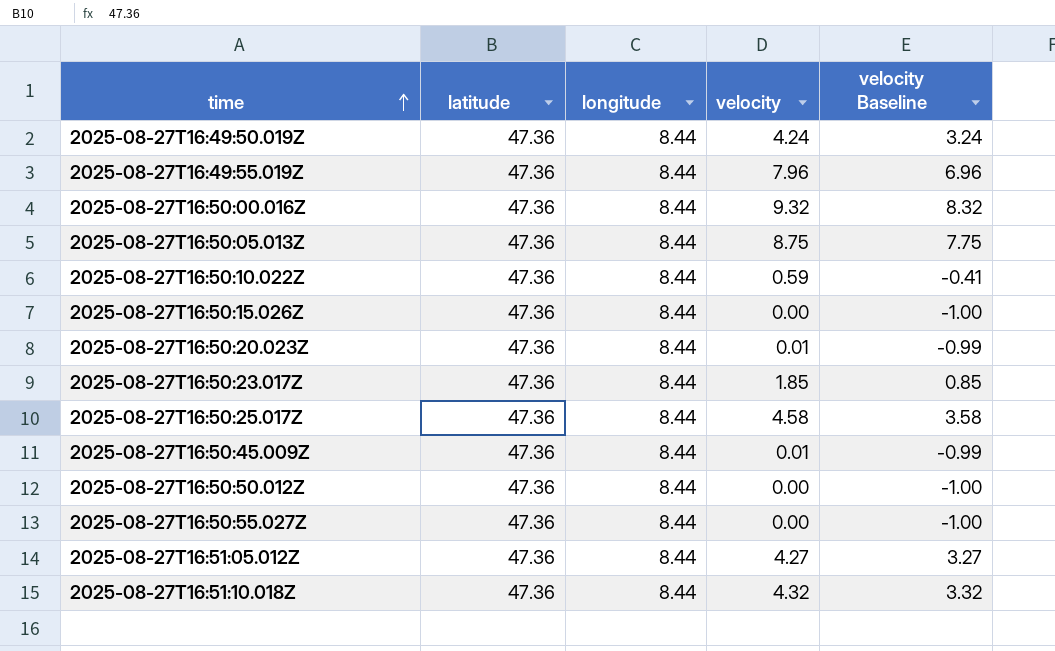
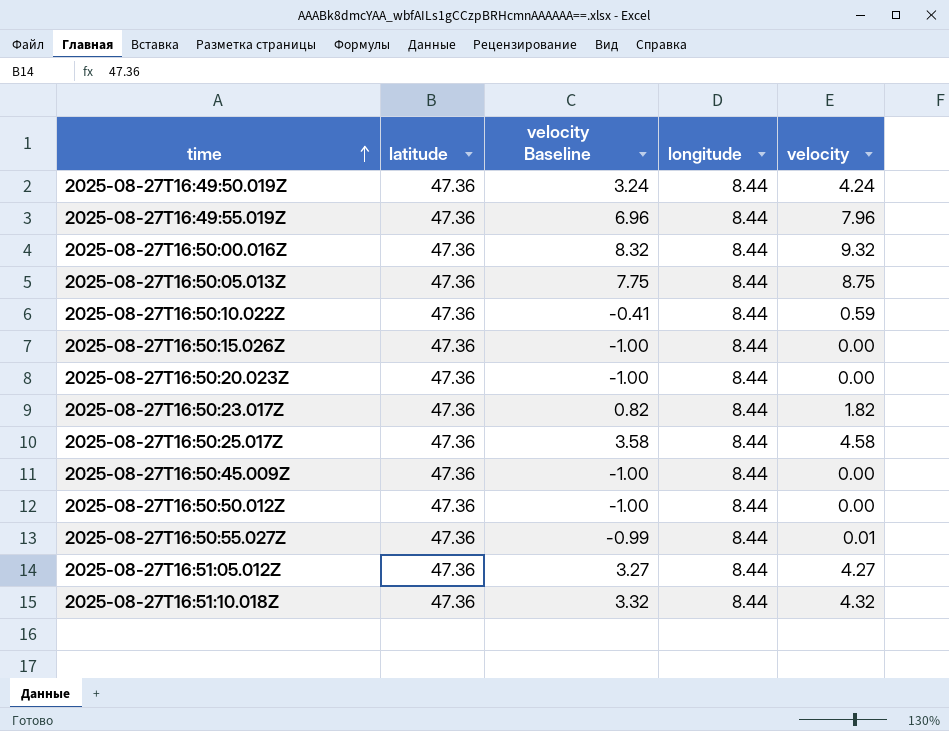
column velocity Baseline | position: 5 -> 3
2025-08-27T16:50:20.023Z | velocity Baseline: -0.99 -> -1.00
2025-08-27T16:50:20.023Z | velocity: 0.01 -> 0.00
2025-08-27T16:50:23.017Z | velocity Baseline: 0.85 -> 0.82
2025-08-27T16:50:23.017Z | velocity: 1.85 -> 1.82
2025-08-27T16:50:45.009Z | velocity Baseline: -0.99 -> -1.00
2025-08-27T16:50:45.009Z | velocity: 0.01 -> 0.00
2025-08-27T16:50:55.027Z | velocity Baseline: -1.00 -> -0.99
2025-08-27T16:50:55.027Z | velocity: 0.00 -> 0.01

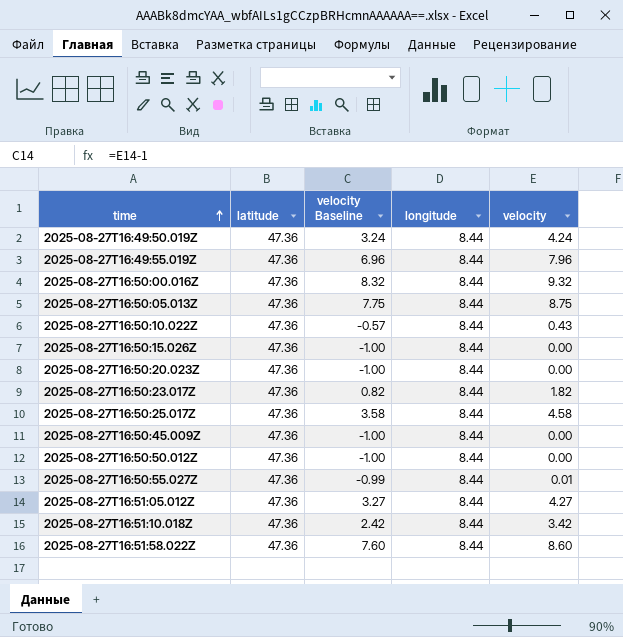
2025-08-27T16:50:10.022Z | velocity Baseline: -0.41 -> -0.57
2025-08-27T16:50:10.022Z | velocity: 0.59 -> 0.43
2025-08-27T16:51:10.018Z | velocity Baseline: 3.32 -> 2.42
2025-08-27T16:51:10.018Z | velocity: 4.32 -> 3.42
row 2025-08-27T16:51:58.022Z: none -> 47.36 | 7.60 | 8.44 | 8.60

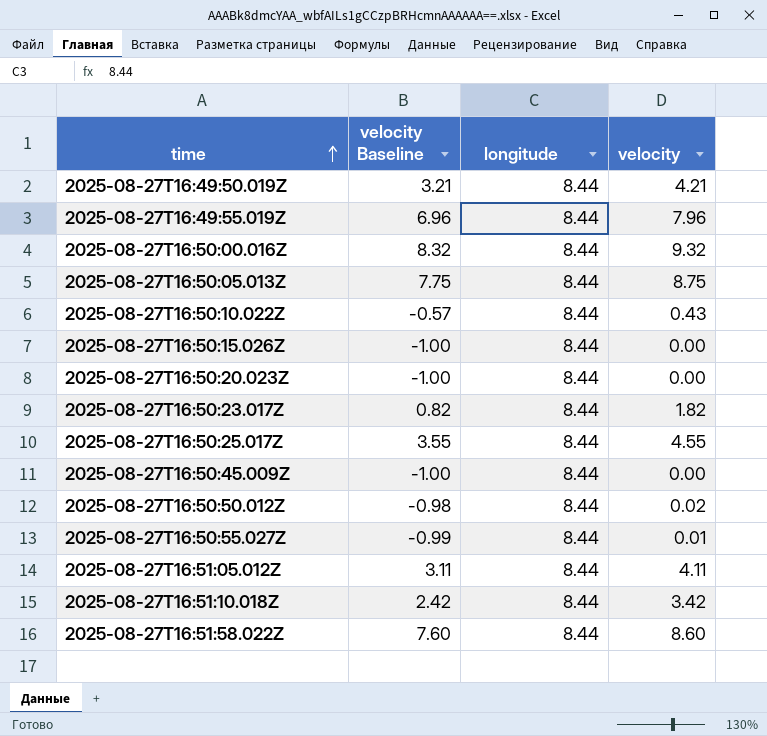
column latitude | position: 2 -> none
2025-08-27T16:49:50.019Z | velocity Baseline: 3.24 -> 3.21
2025-08-27T16:49:50.019Z | velocity: 4.24 -> 4.21
2025-08-27T16:50:25.017Z | velocity Baseline: 3.58 -> 3.55
2025-08-27T16:50:25.017Z | velocity: 4.58 -> 4.55
2025-08-27T16:50:50.012Z | velocity Baseline: -1.00 -> -0.98
2025-08-27T16:50:50.012Z | velocity: 0.00 -> 0.02
2025-08-27T16:51:05.012Z | velocity Baseline: 3.27 -> 3.11
2025-08-27T16:51:05.012Z | velocity: 4.27 -> 4.11

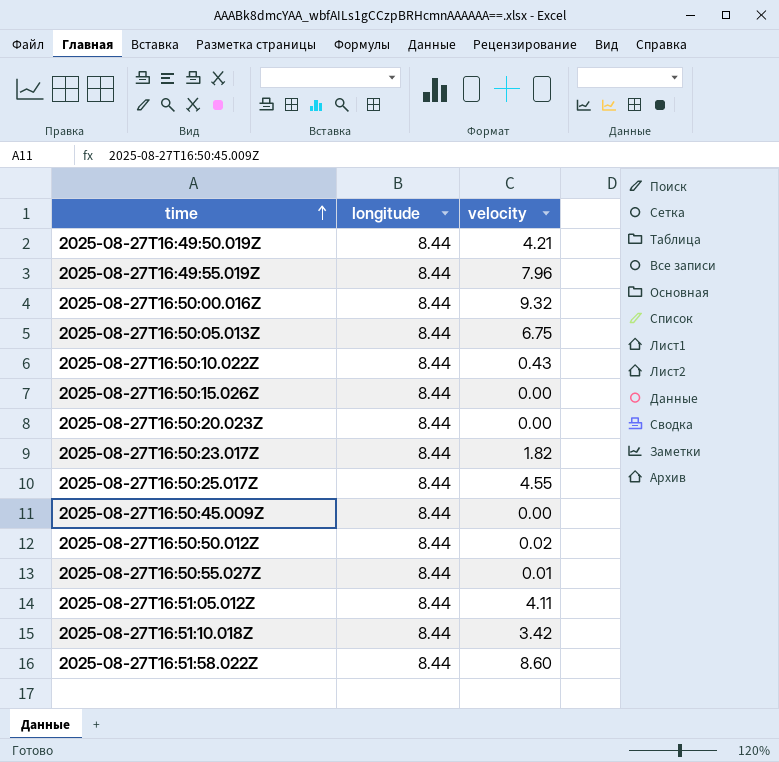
column velocity Baseline | formula: [velocity] - 1 -> none
2025-08-27T16:50:05.013Z | velocity: 8.75 -> 6.75

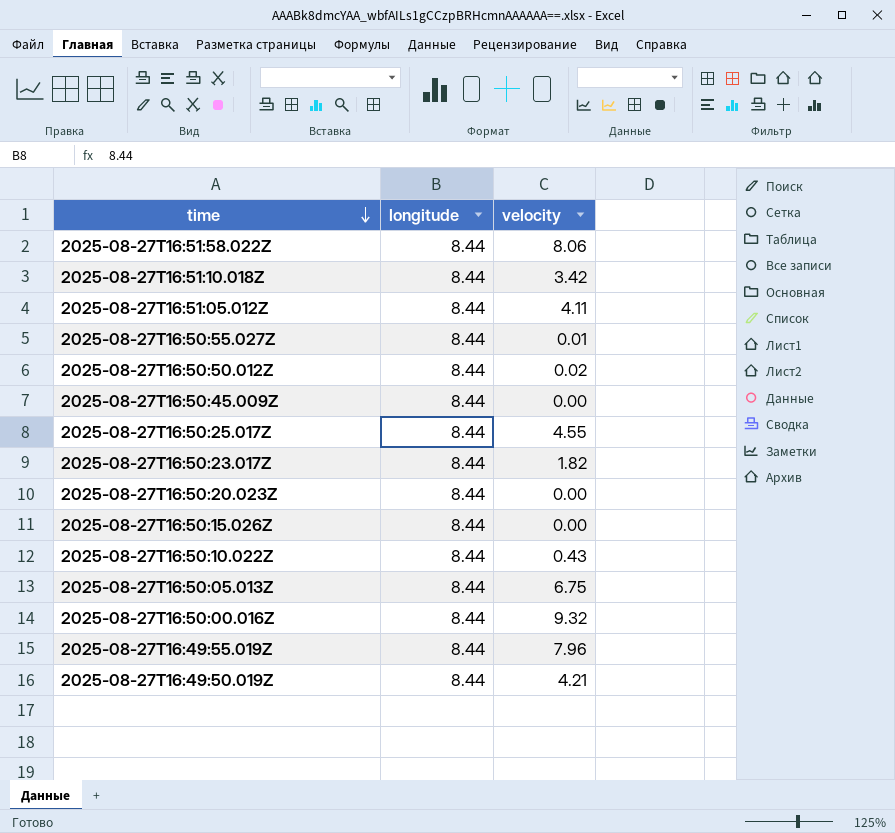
row order: time ascending -> time descending
2025-08-27T16:51:58.022Z | velocity: 8.60 -> 8.06

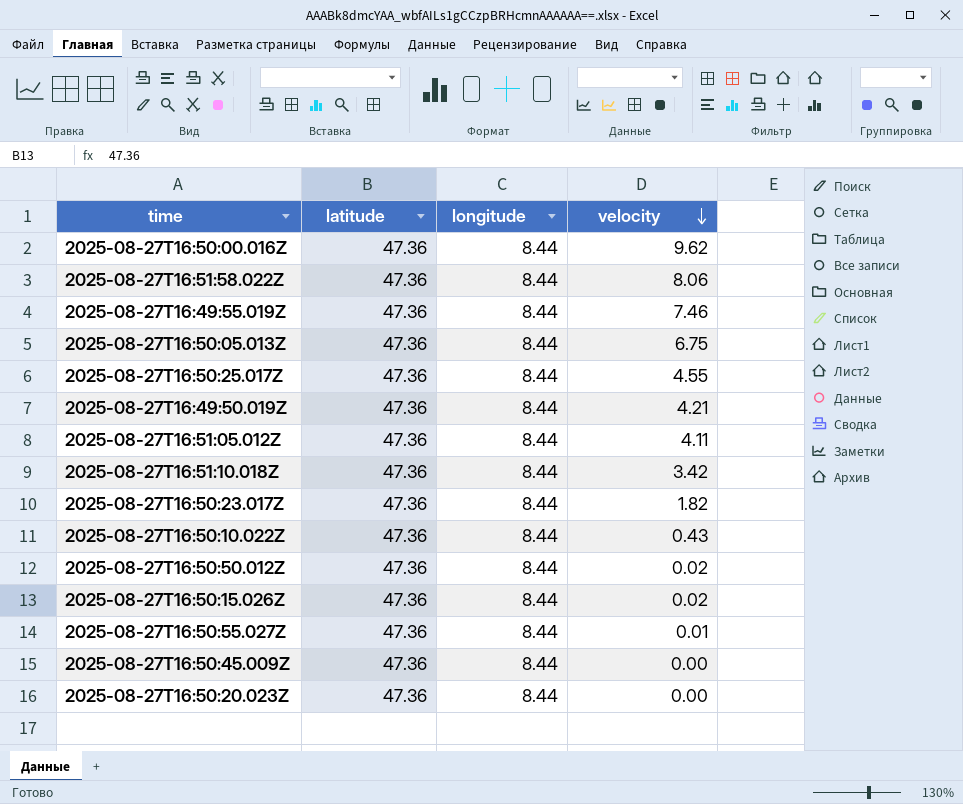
row order: time descending -> velocity descending
column latitude | position: none -> 2
2025-08-27T16:50:00.016Z | velocity: 9.32 -> 9.62
2025-08-27T16:49:55.019Z | velocity: 7.96 -> 7.46
2025-08-27T16:50:15.026Z | velocity: 0.00 -> 0.02

